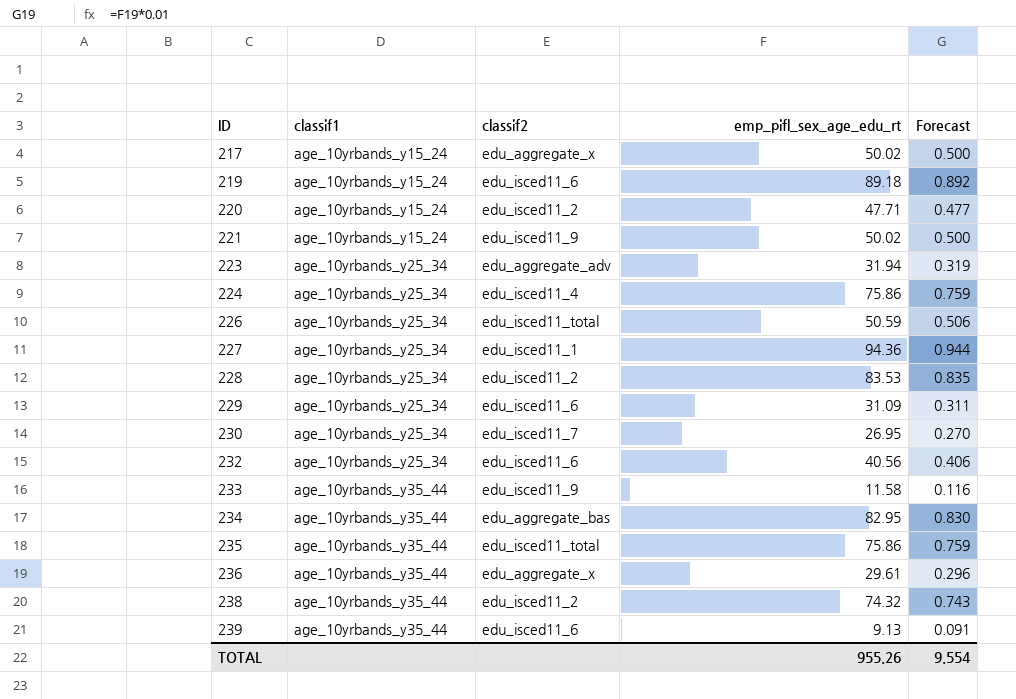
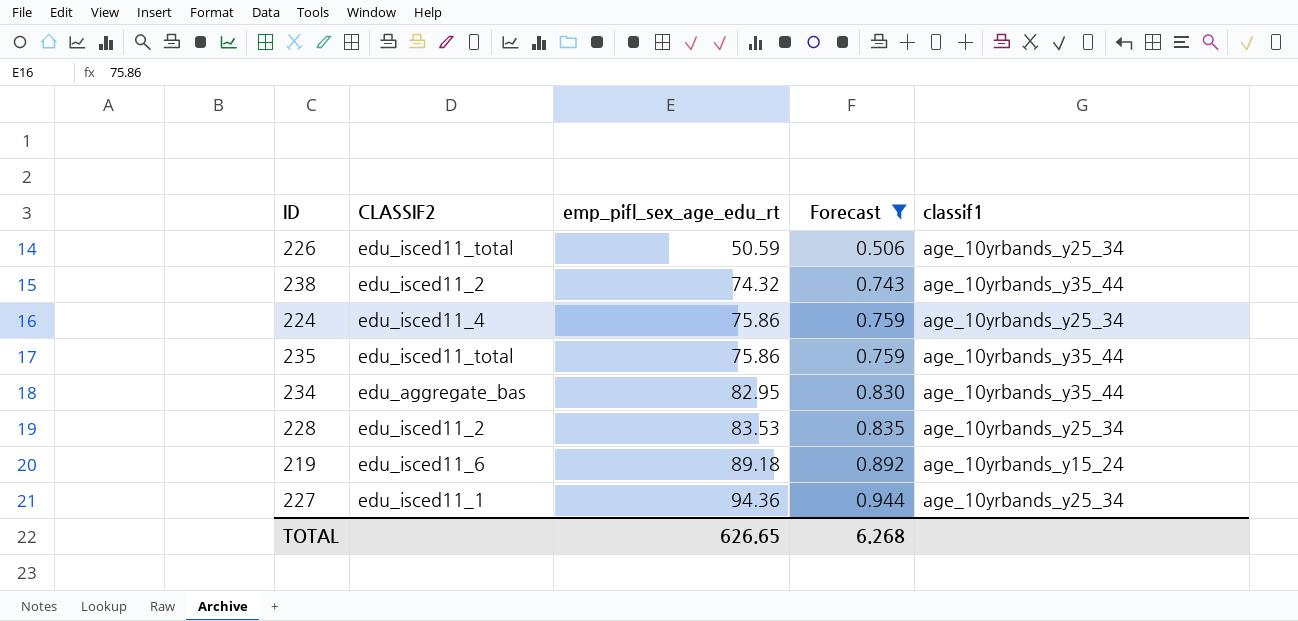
filter: none -> Forecast >= 0.506
row order: ID ascending -> emp_pifl_sex_age_edu_rt ascending
column name: classif2 -> CLASSIF2
column classif1 | position: 2 -> 5
TOTAL | emp_pifl_sex_age_edu_rt: 955.26 -> 626.65
TOTAL | Forecast: 9.554 -> 6.268

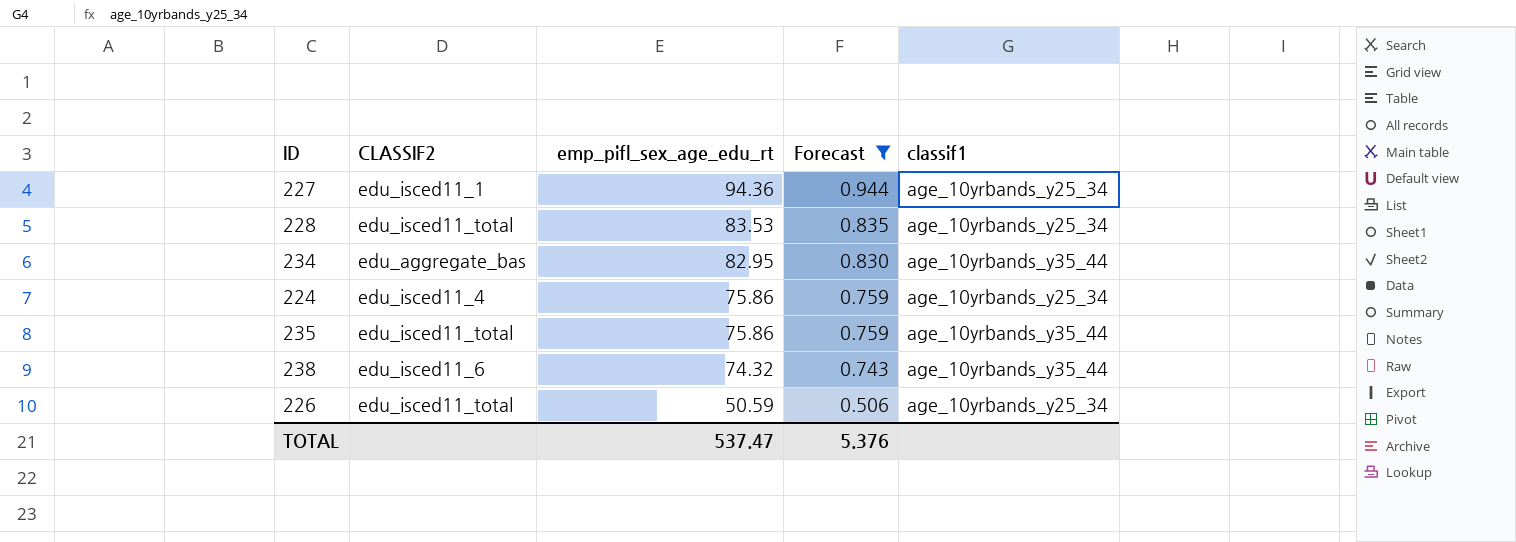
row order: emp_pifl_sex_age_edu_rt ascending -> emp_pifl_sex_age_edu_rt descending
row 219: edu_isced11_6 | 89.18 | 0.892 | age_10yrbands_y15_24 -> none
228 | CLASSIF2: edu_isced11_2 -> edu_isced11_total
238 | CLASSIF2: edu_isced11_2 -> edu_isced11_6
TOTAL | emp_pifl_sex_age_edu_rt: 626.65 -> 537.47
TOTAL | Forecast: 6.268 -> 5.376

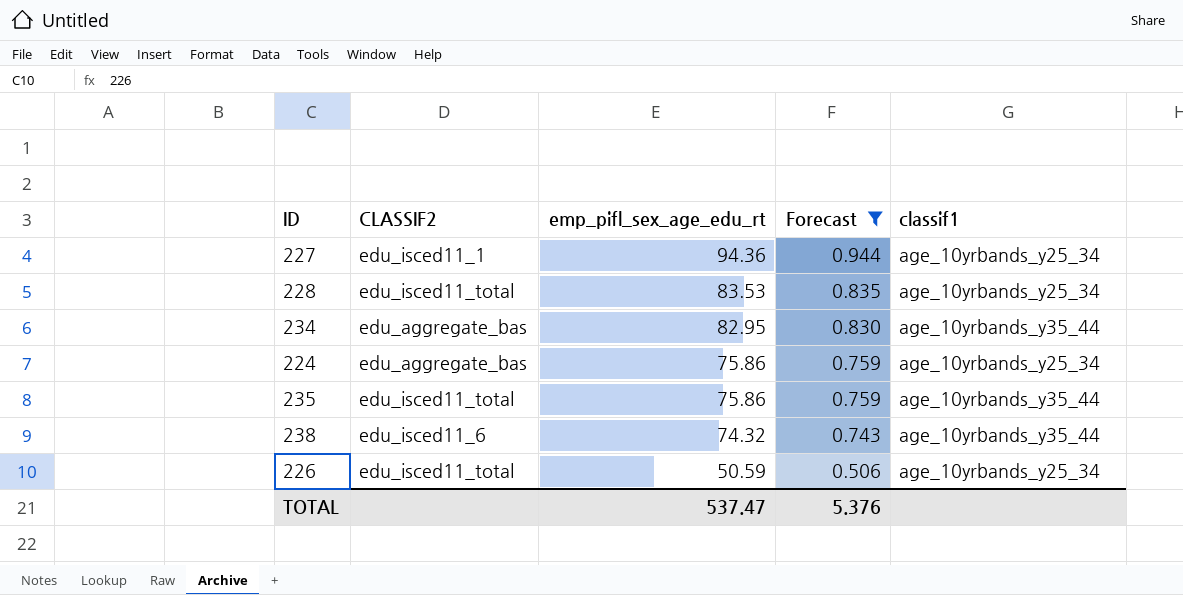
224 | CLASSIF2: edu_isced11_4 -> edu_aggregate_bas

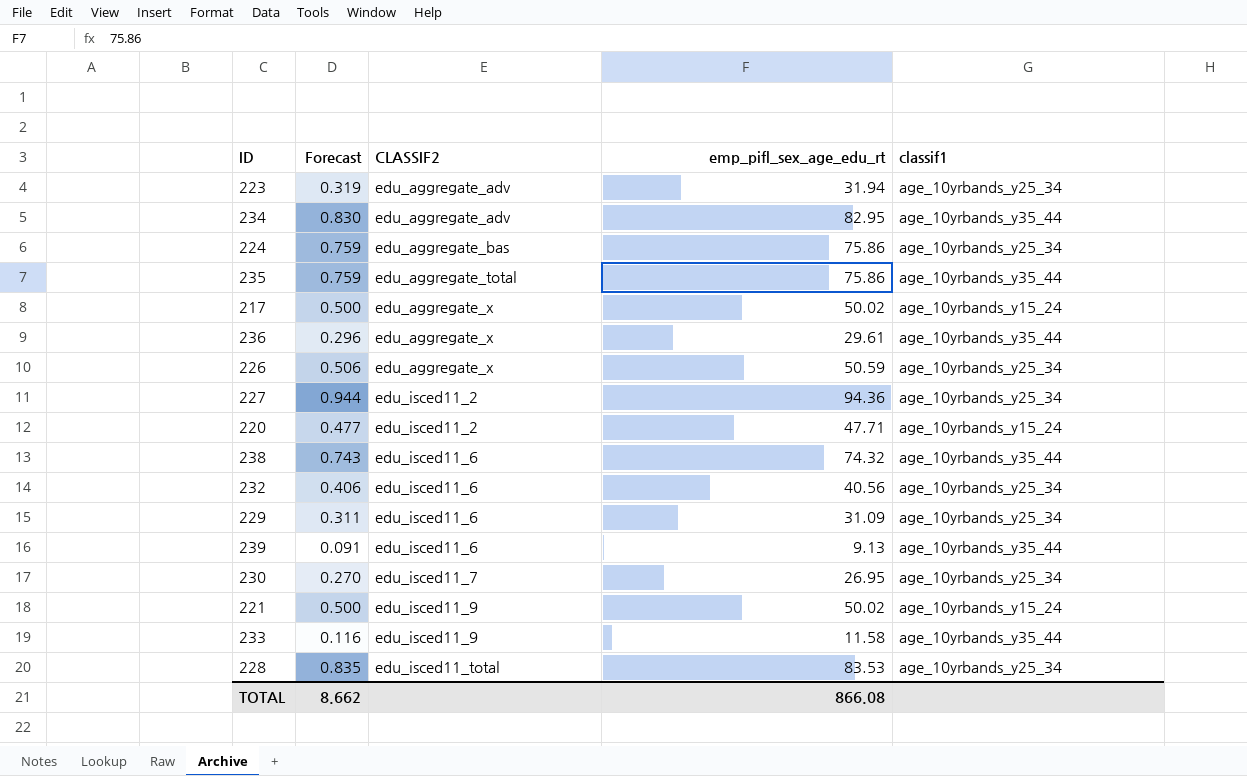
filter: Forecast >= 0.506 -> none
row order: emp_pifl_sex_age_edu_rt descending -> CLASSIF2 ascending
column Forecast | position: 4 -> 2
234 | CLASSIF2: edu_aggregate_bas -> edu_aggregate_adv
235 | CLASSIF2: edu_isced11_total -> edu_aggregate_total
226 | CLASSIF2: edu_isced11_total -> edu_aggregate_x
227 | CLASSIF2: edu_isced11_1 -> edu_isced11_2
TOTAL | Forecast: 5.376 -> 8.662
TOTAL | emp_pifl_sex_age_edu_rt: 537.47 -> 866.08

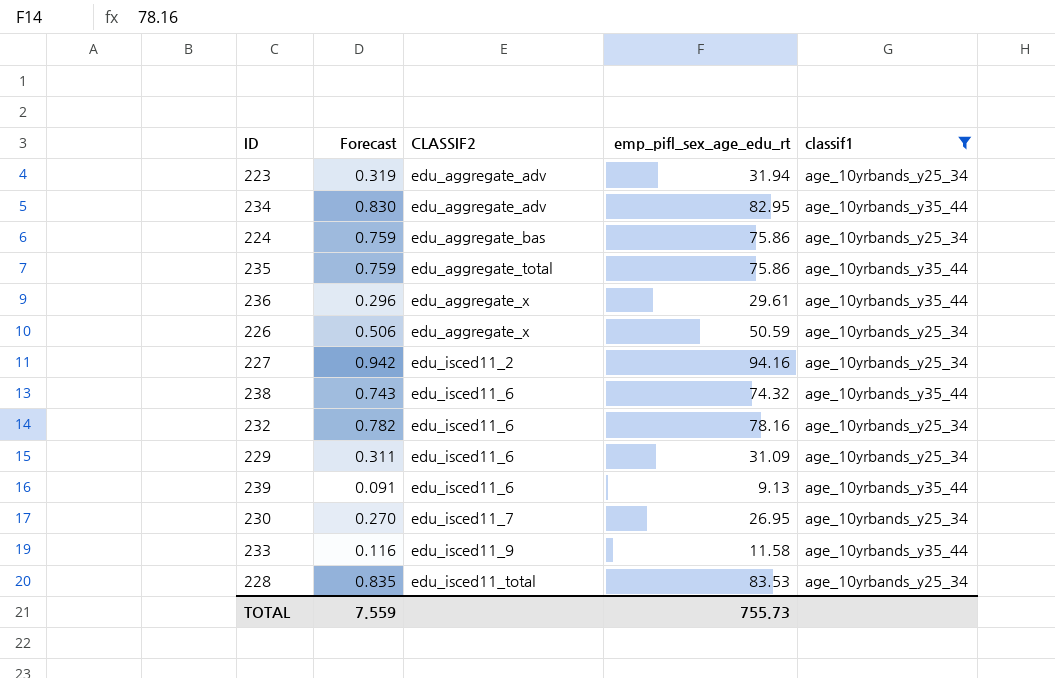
filter: none -> classif1 != age_10yrbands_y15_24
227 | Forecast: 0.944 -> 0.942
227 | emp_pifl_sex_age_edu_rt: 94.36 -> 94.16
232 | Forecast: 0.406 -> 0.782
232 | emp_pifl_sex_age_edu_rt: 40.56 -> 78.16
TOTAL | Forecast: 8.662 -> 7.559
TOTAL | emp_pifl_sex_age_edu_rt: 866.08 -> 755.73

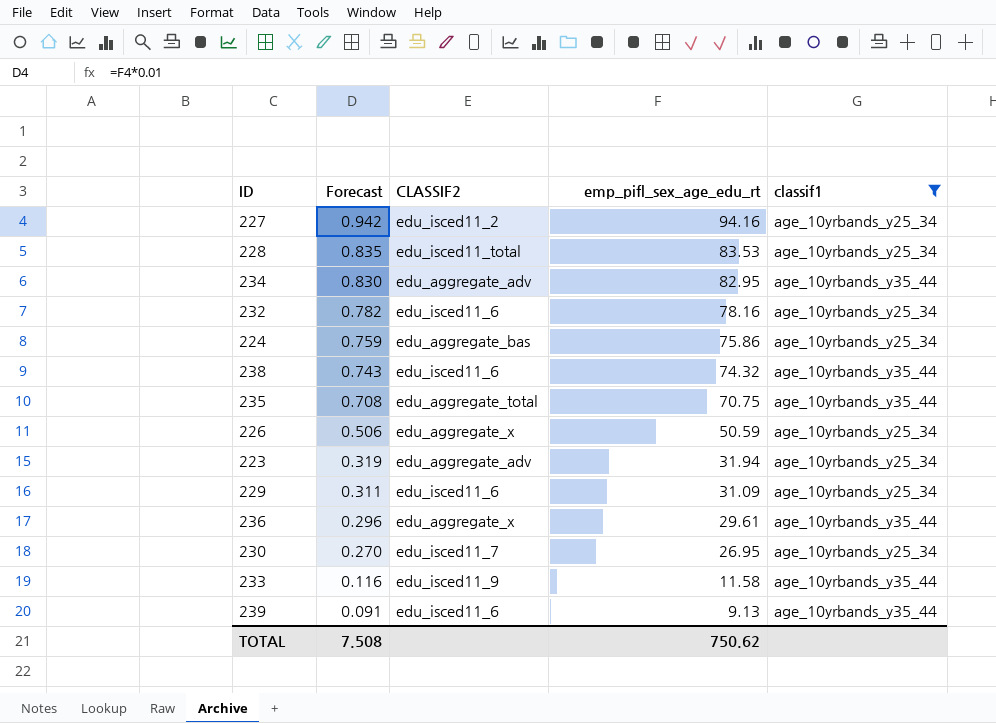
row order: CLASSIF2 ascending -> Forecast descending
235 | Forecast: 0.759 -> 0.708
235 | emp_pifl_sex_age_edu_rt: 75.86 -> 70.75
TOTAL | Forecast: 7.559 -> 7.508
TOTAL | emp_pifl_sex_age_edu_rt: 755.73 -> 750.62

